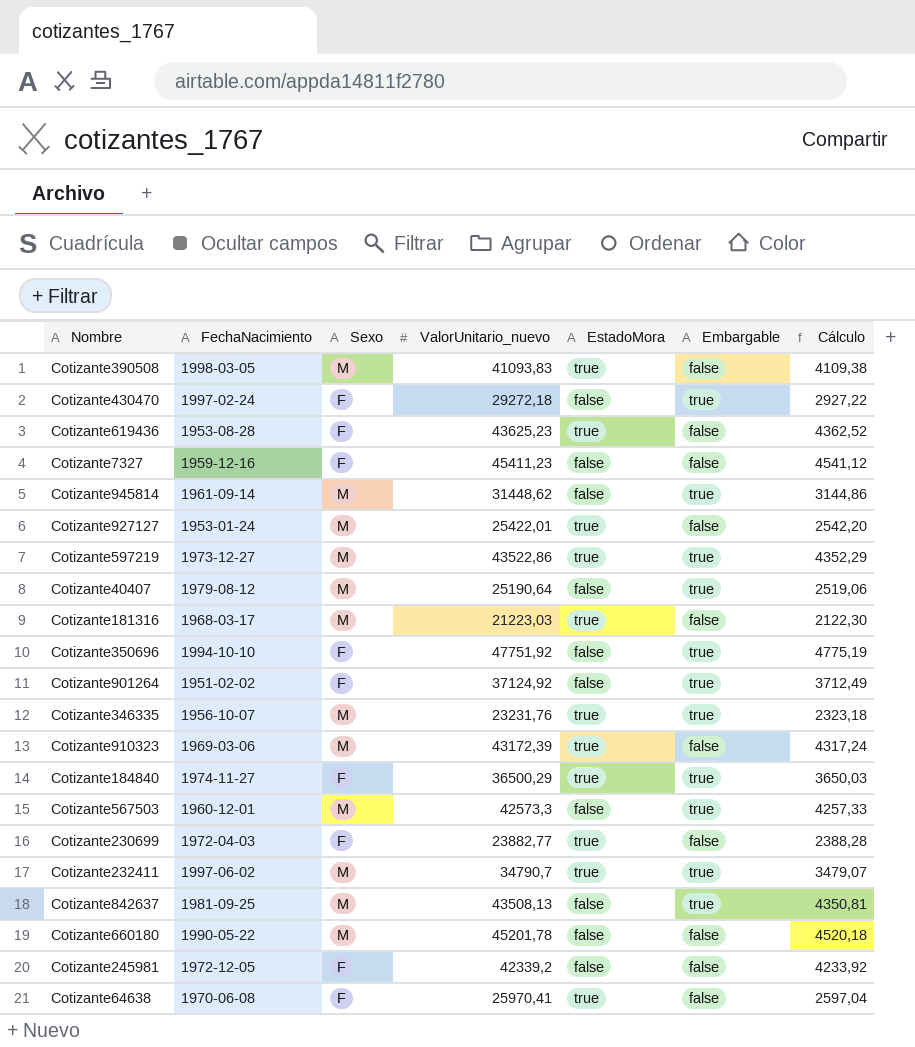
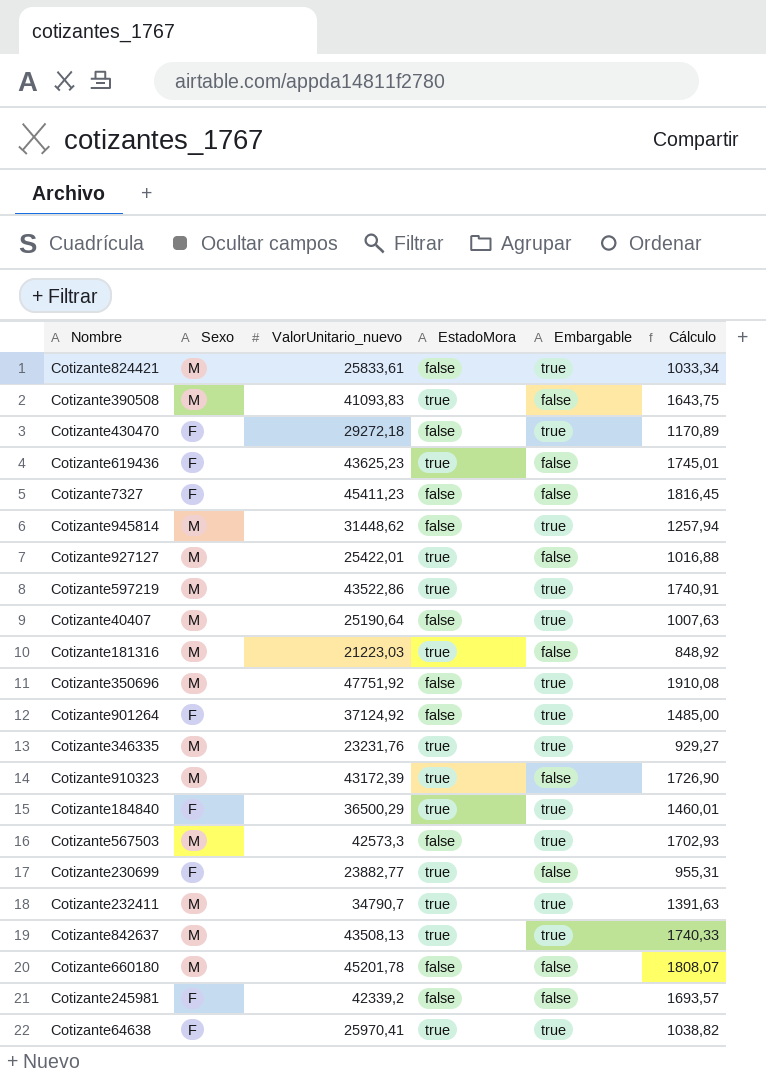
column FechaNacimiento | position: 2 -> none
column Cálculo | formula: [ValorUnitario_nuevo] * 0,1 -> [ValorUnitario_nuevo] * 0,04
row Cotizante824421: none -> M | 25833,61 | false | true | 1033,34
Cotizante350696 | Sexo: F -> M
Cotizante842637 | EstadoMora: false -> true
Cotizante64638 | Embargable: false -> true

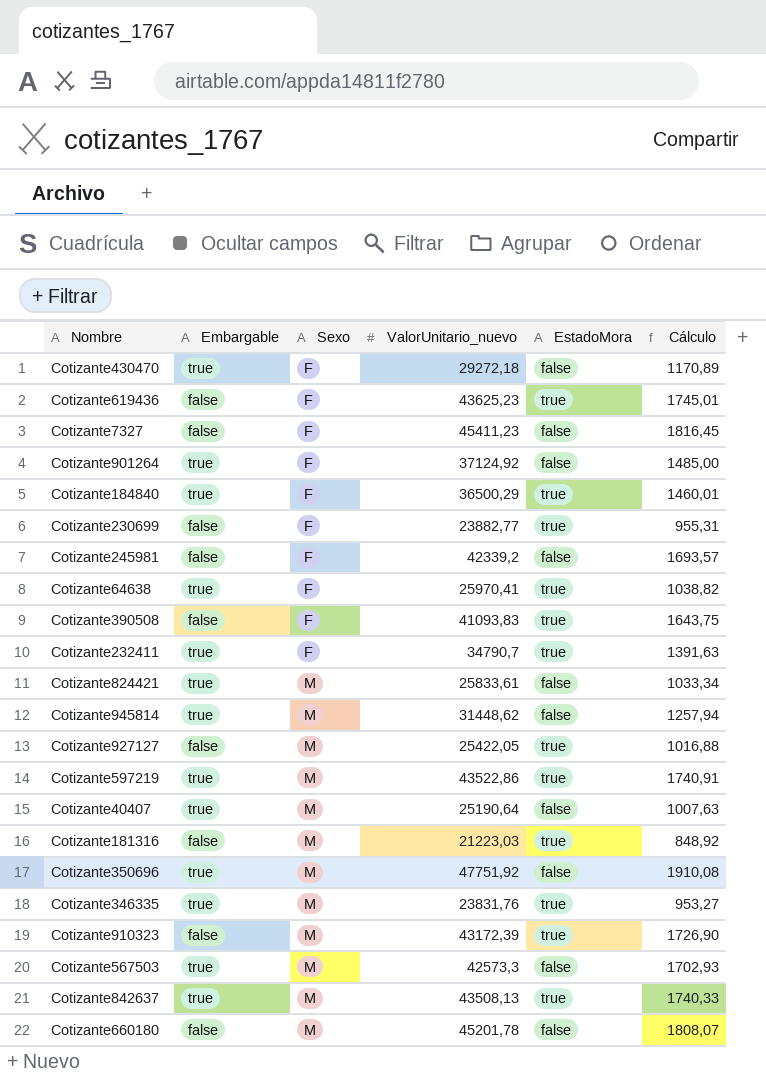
row order: none -> Sexo ascending
column Embargable | position: 5 -> 2
Cotizante390508 | Sexo: M -> F
Cotizante232411 | Sexo: M -> F
Cotizante927127 | ValorUnitario_nuevo: 25422,01 -> 25422,05
Cotizante346335 | ValorUnitario_nuevo: 23231,76 -> 23831,76
Cotizante346335 | Cálculo: 929,27 -> 953,27

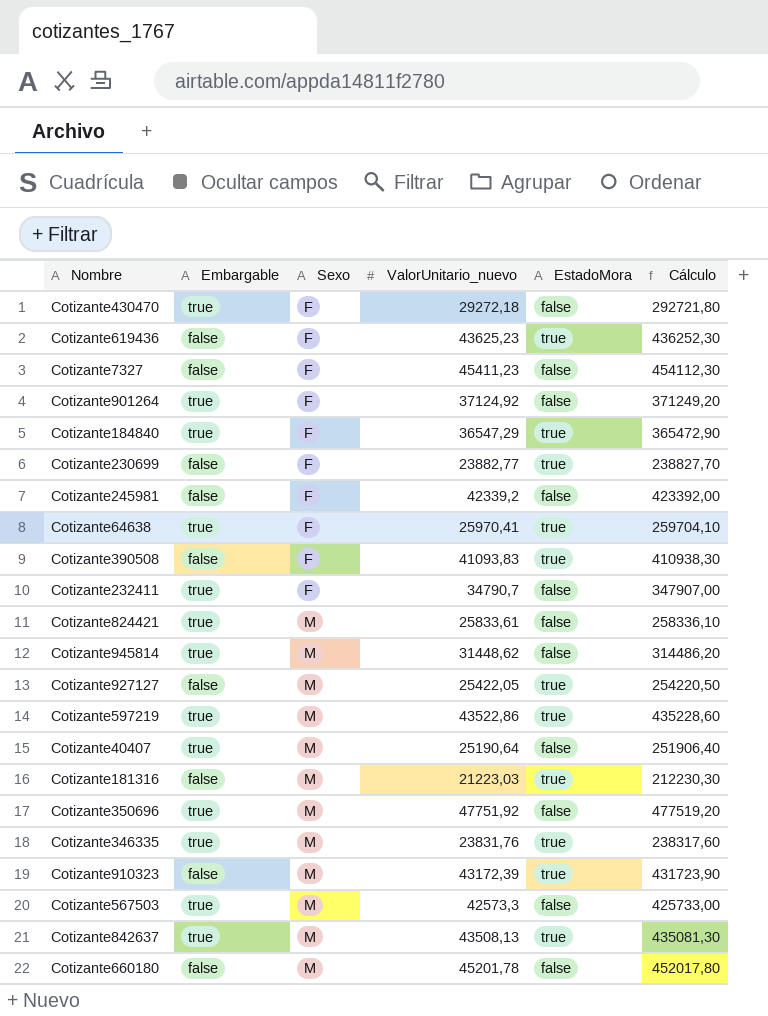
column Cálculo | formula: [ValorUnitario_nuevo] * 0,04 -> [ValorUnitario_nuevo] * 10
Cotizante184840 | ValorUnitario_nuevo: 36500,29 -> 36547,29
Cotizante232411 | EstadoMora: true -> false

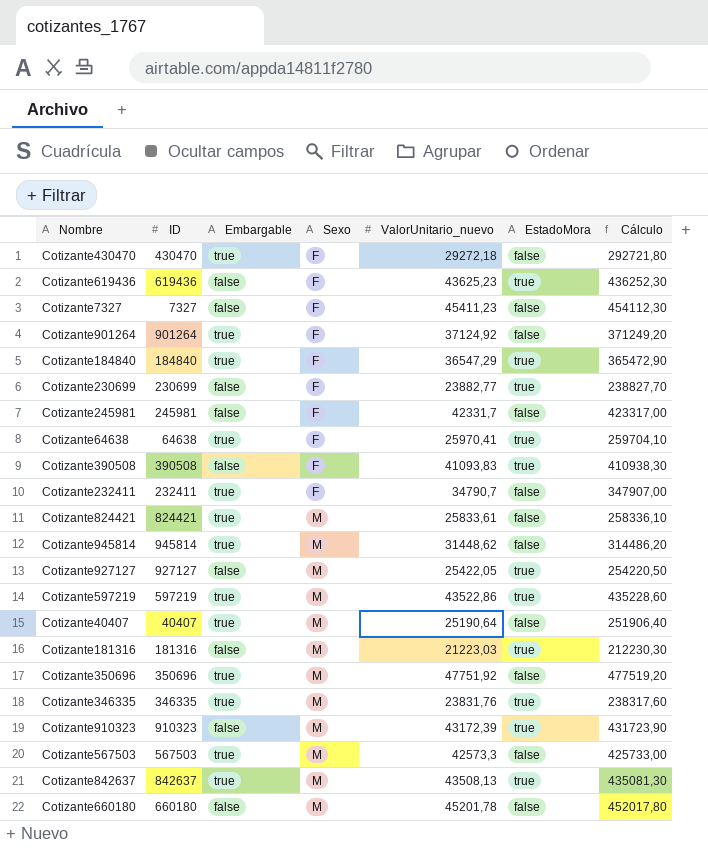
column ID | position: none -> 2
Cotizante245981 | ValorUnitario_nuevo: 42339,2 -> 42331,7
Cotizante245981 | Cálculo: 423392,00 -> 423317,00

